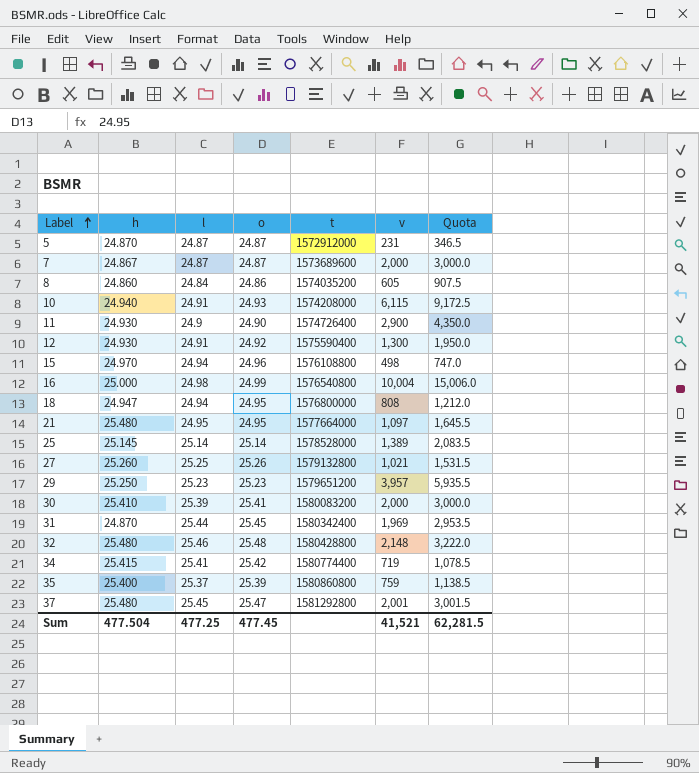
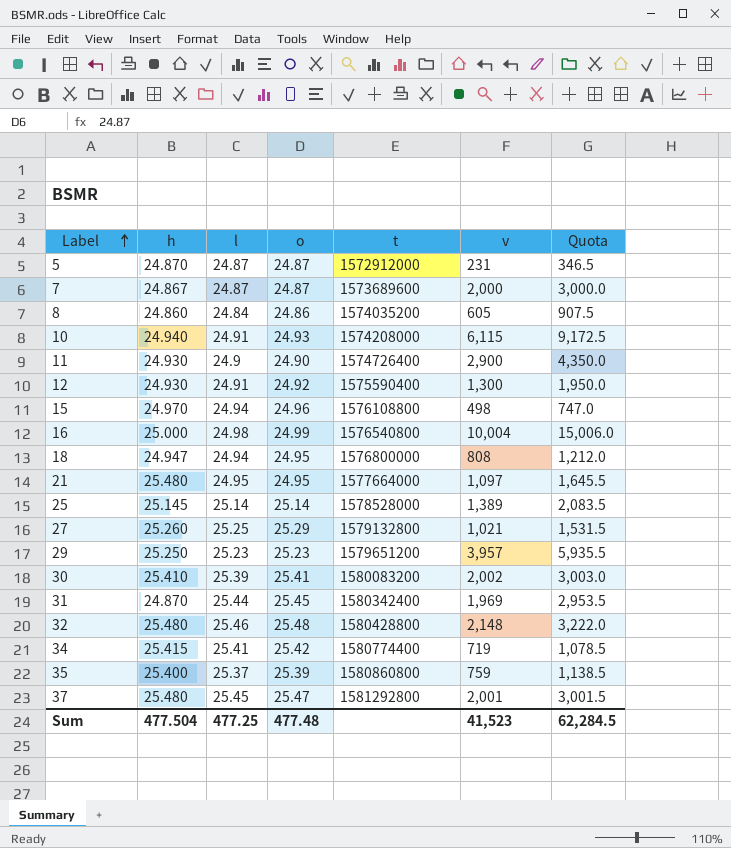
27 | o: 25.26 -> 25.29
30 | v: 2,000 -> 2,002
30 | Quota: 3,000.0 -> 3,003.0
Sum | o: 477.45 -> 477.48
Sum | v: 41,521 -> 41,523
Sum | Quota: 62,281.5 -> 62,284.5

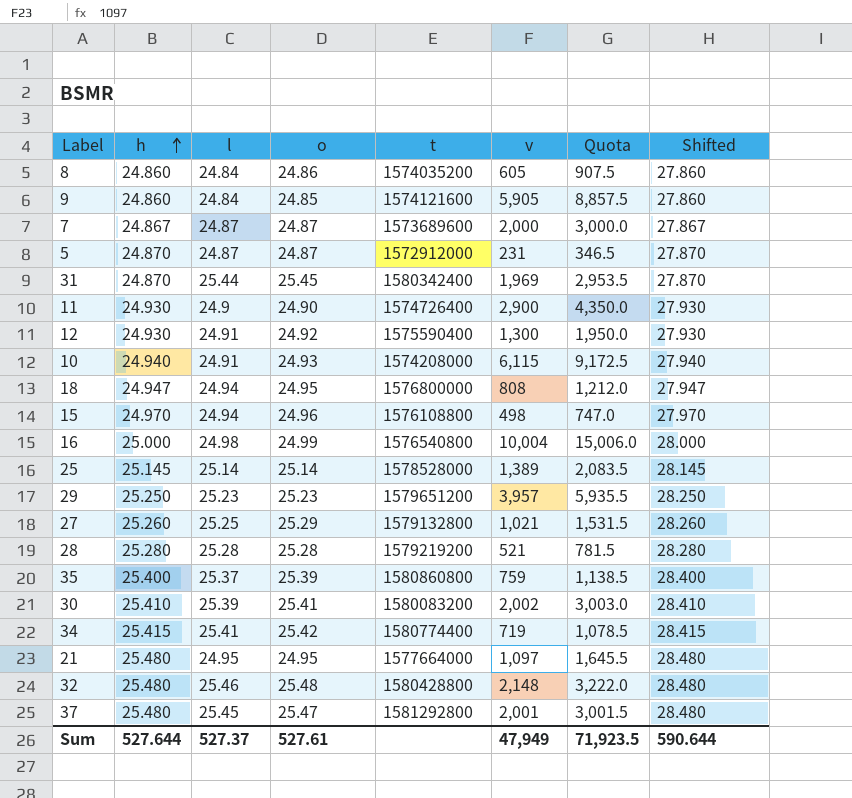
row order: Label ascending -> h ascending
column Shifted | formula: none -> [h] + 3
row 9: none -> 24.860 | 24.84 | 24.85 | 1574121600 | 5,905 | 8,857.5 | 27.860
row 28: none -> 25.280 | 25.28 | 25.28 | 1579219200 | 521 | 781.5 | 28.280
Sum | h: 477.504 -> 527.644
Sum | l: 477.25 -> 527.37
Sum | o: 477.48 -> 527.61
Sum | v: 41,523 -> 47,949
Sum | Quota: 62,284.5 -> 71,923.5

